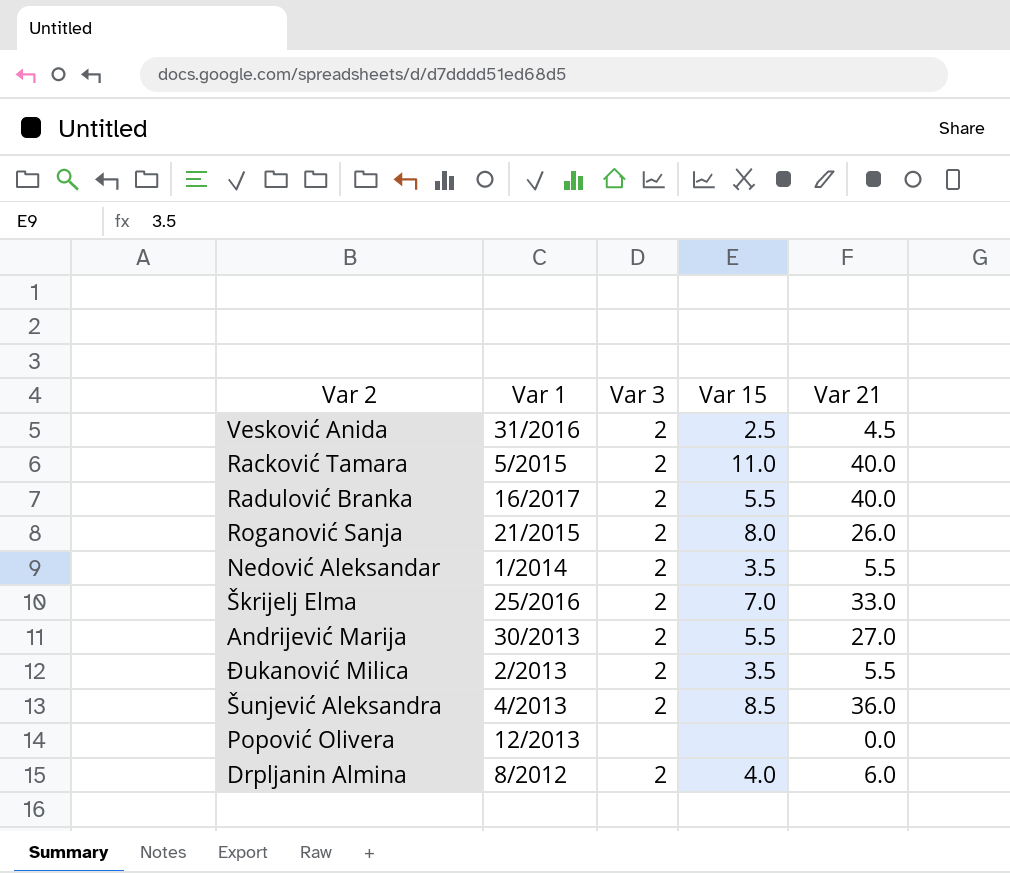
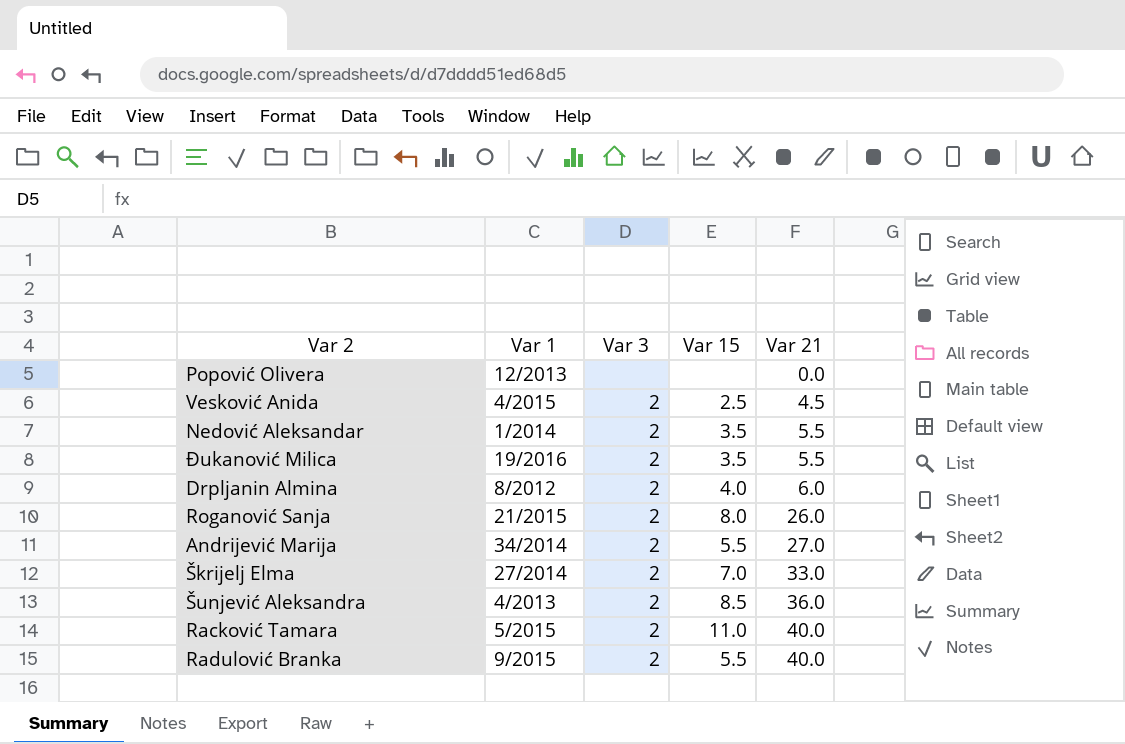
row order: none -> Var 21 ascending
Vesković Anida | Var 1: 31/2016 -> 4/2015
Đukanović Milica | Var 1: 2/2013 -> 19/2016
Andrijević Marija | Var 1: 30/2013 -> 34/2014
Škrijelj Elma | Var 1: 25/2016 -> 27/2014
Radulović Branka | Var 1: 16/2017 -> 9/2015

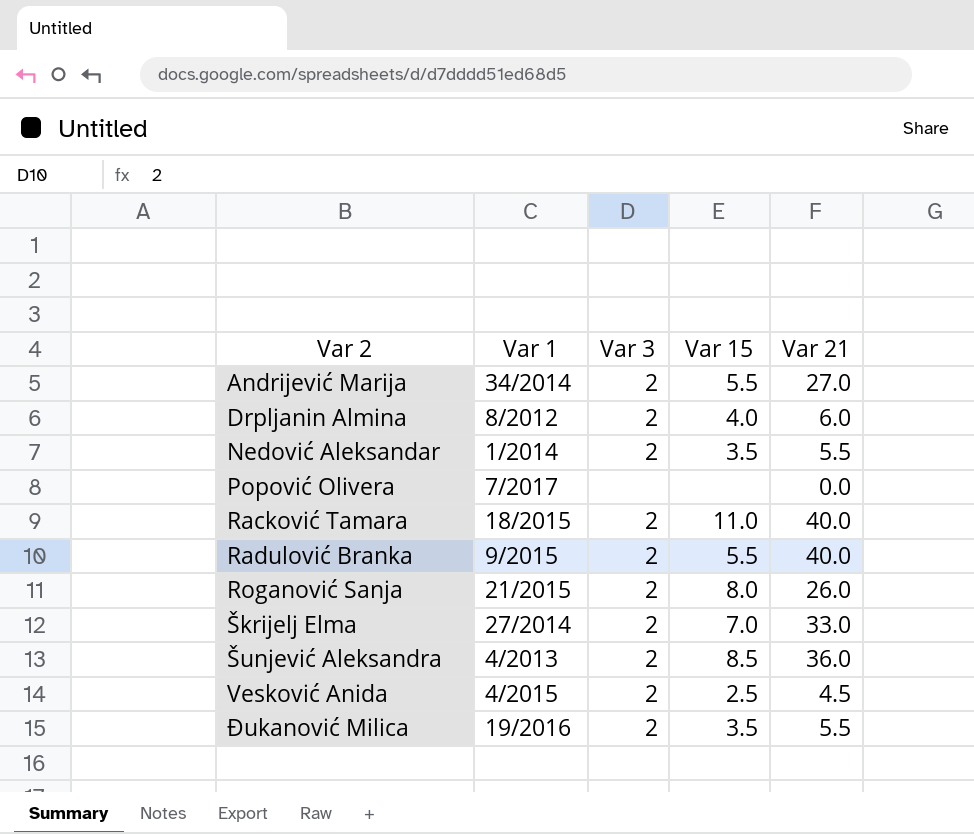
row order: Var 21 ascending -> Var 2 ascending
Popović Olivera | Var 1: 12/2013 -> 7/2017
Racković Tamara | Var 1: 5/2015 -> 18/2015

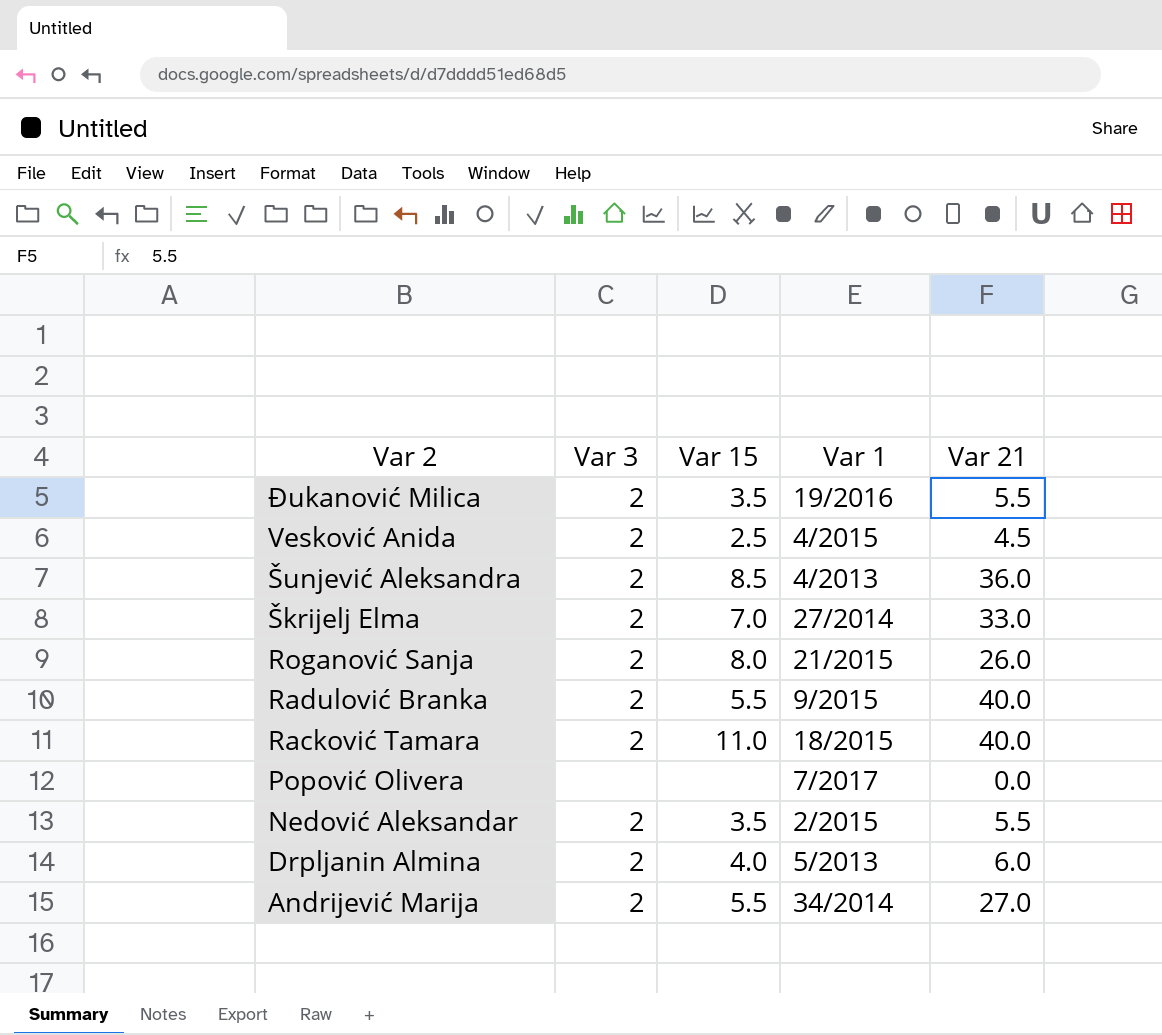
row order: Var 2 ascending -> Var 2 descending
column Var 1 | position: 2 -> 4
Nedović Aleksandar | Var 1: 1/2014 -> 2/2015
Drpljanin Almina | Var 1: 8/2012 -> 5/2013

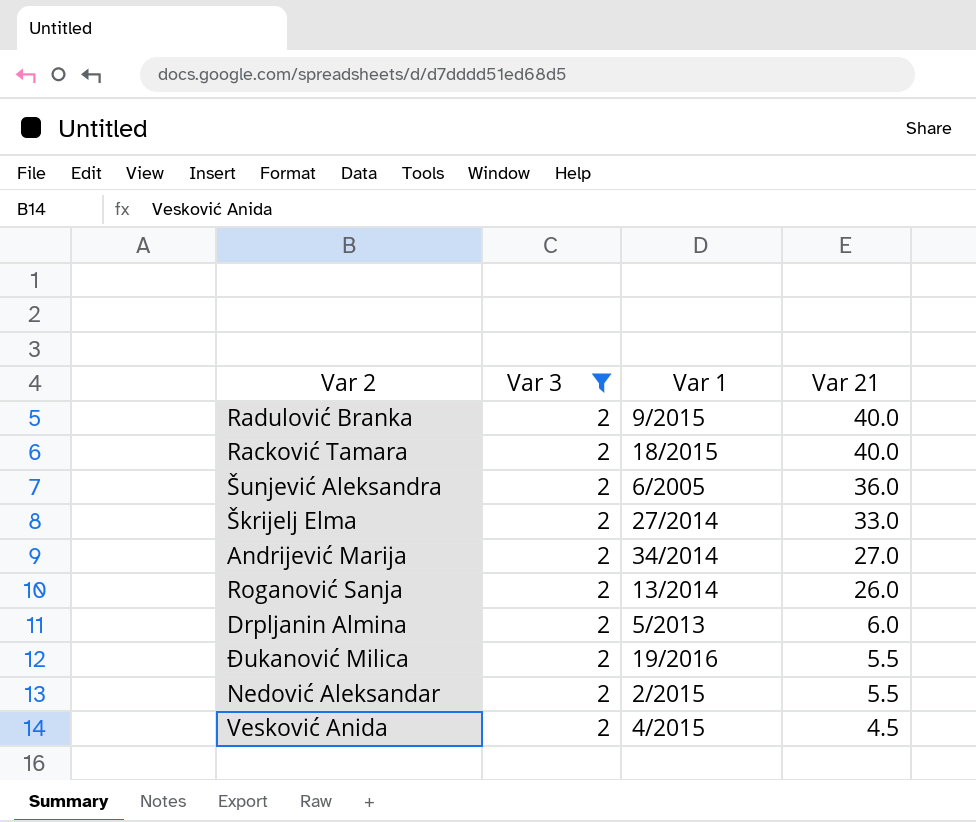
filter: none -> Var 3 = 2
row order: Var 2 descending -> Var 21 descending
column Var 15 | position: 3 -> none
Šunjević Aleksandra | Var 1: 4/2013 -> 6/2005
Roganović Sanja | Var 1: 21/2015 -> 13/2014

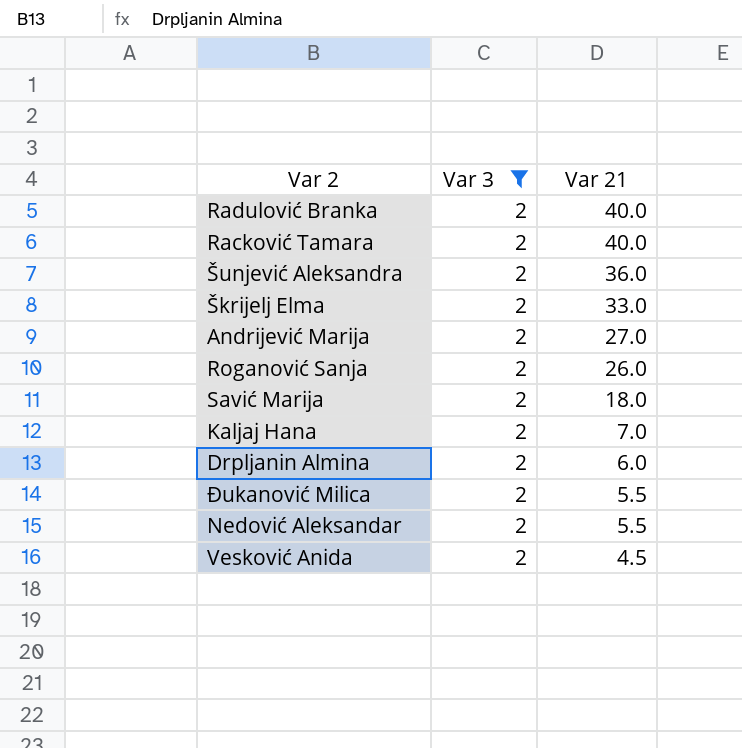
column Var 1 | position: 3 -> none
row Savić Marija: none -> 2 | 18.0
row Kaljaj Hana: none -> 2 | 7.0

